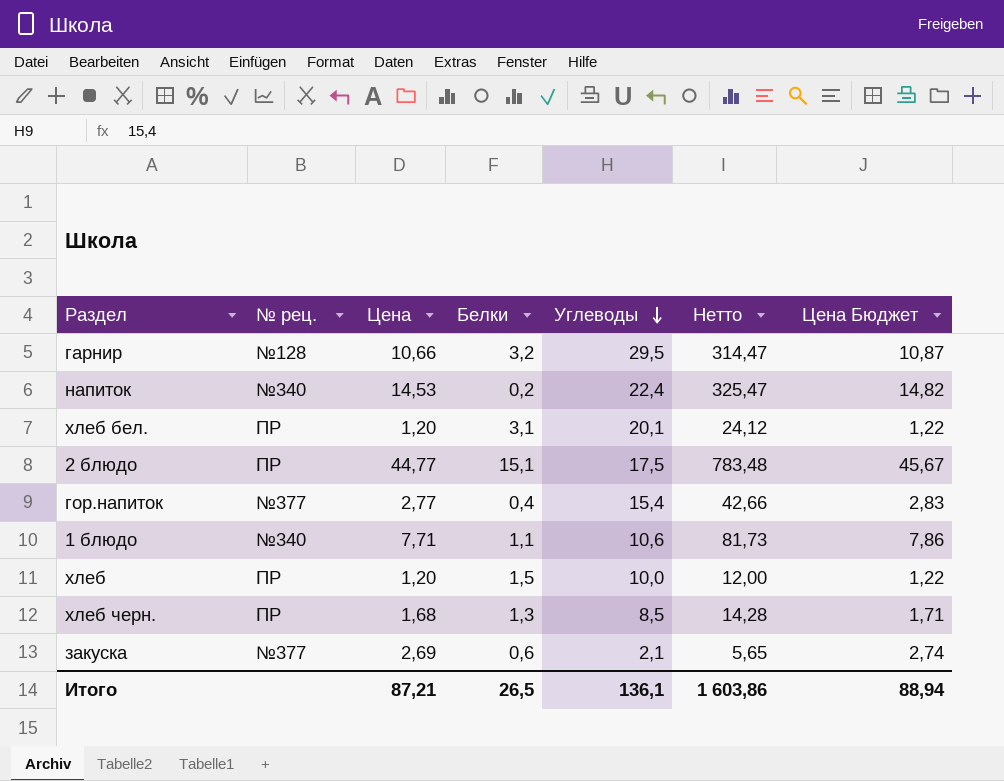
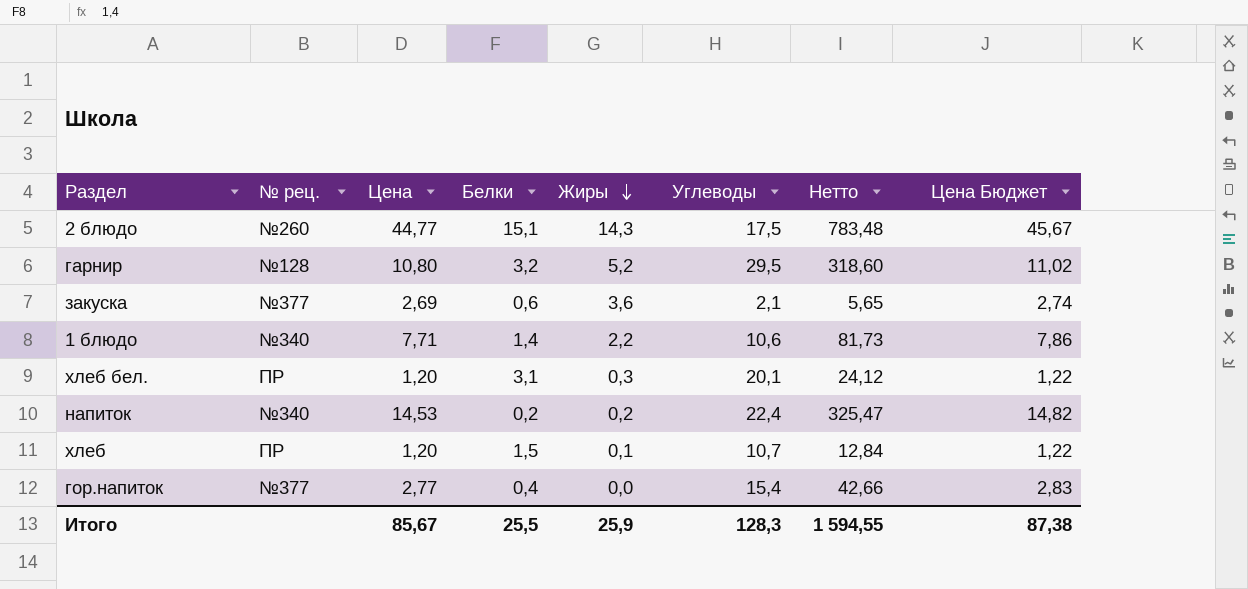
row order: Углеводы descending -> Жиры descending
column Жиры | position: none -> 5
row хлеб черн.: ПР | 1,68 | 1,3 | 8,5 | 14,28 | 1,71 -> none
2 блюдо | № рец.: ПР -> №260
гарнир | Цена: 10,66 -> 10,80
гарнир | Нетто: 314,47 -> 318,60
гарнир | Цена Бюджет: 10,87 -> 11,02
1 блюдо | Белки: 1,1 -> 1,4
хлеб | Углеводы: 10,0 -> 10,7
хлеб | Нетто: 12,00 -> 12,84
Итого | Цена: 87,21 -> 85,67
Итого | Белки: 26,5 -> 25,5
Итого | Углеводы: 136,1 -> 128,3
Итого | Нетто: 1 603,86 -> 1 594,55
Итого | Цена Бюджет: 88,94 -> 87,38

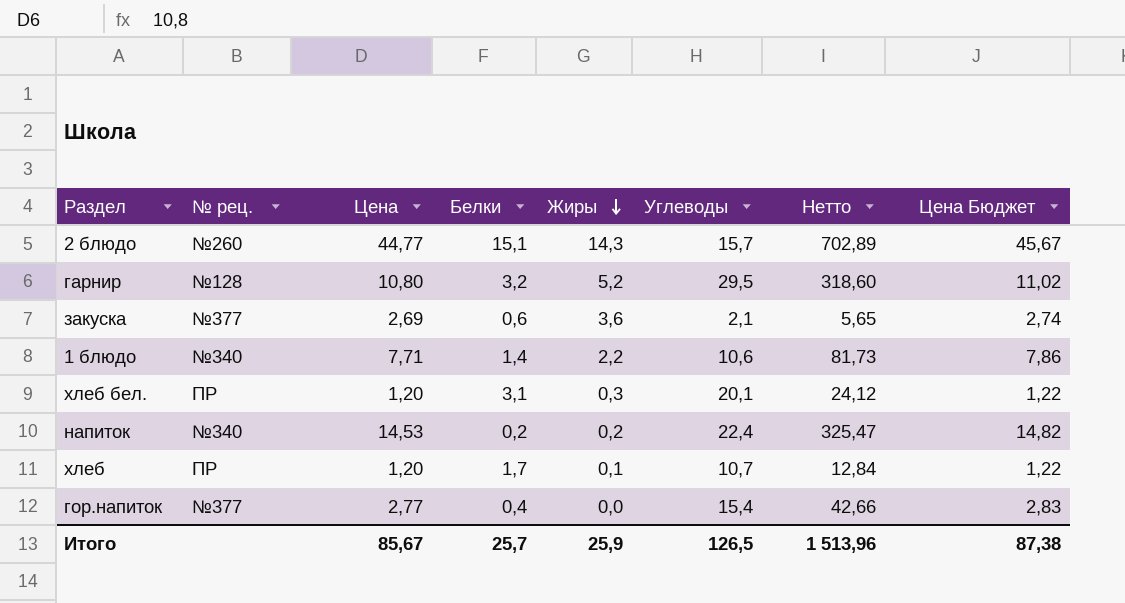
2 блюдо | Углеводы: 17,5 -> 15,7
2 блюдо | Нетто: 783,48 -> 702,89
хлеб | Белки: 1,5 -> 1,7
Итого | Белки: 25,5 -> 25,7
Итого | Углеводы: 128,3 -> 126,5
Итого | Нетто: 1 594,55 -> 1 513,96

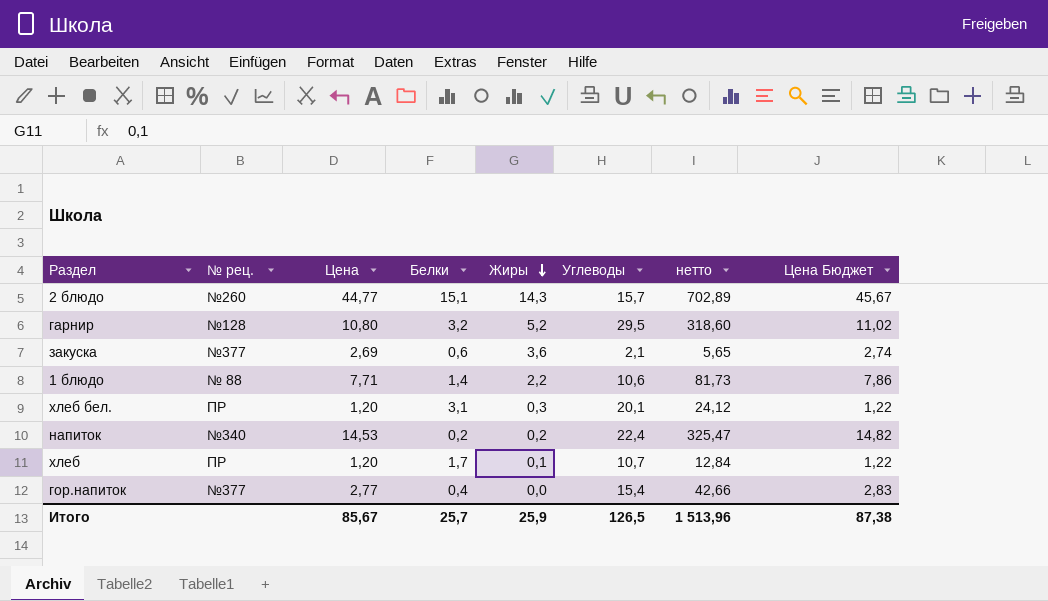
column name: Нетто -> нетто
1 блюдо | № рец.: №340 -> № 88

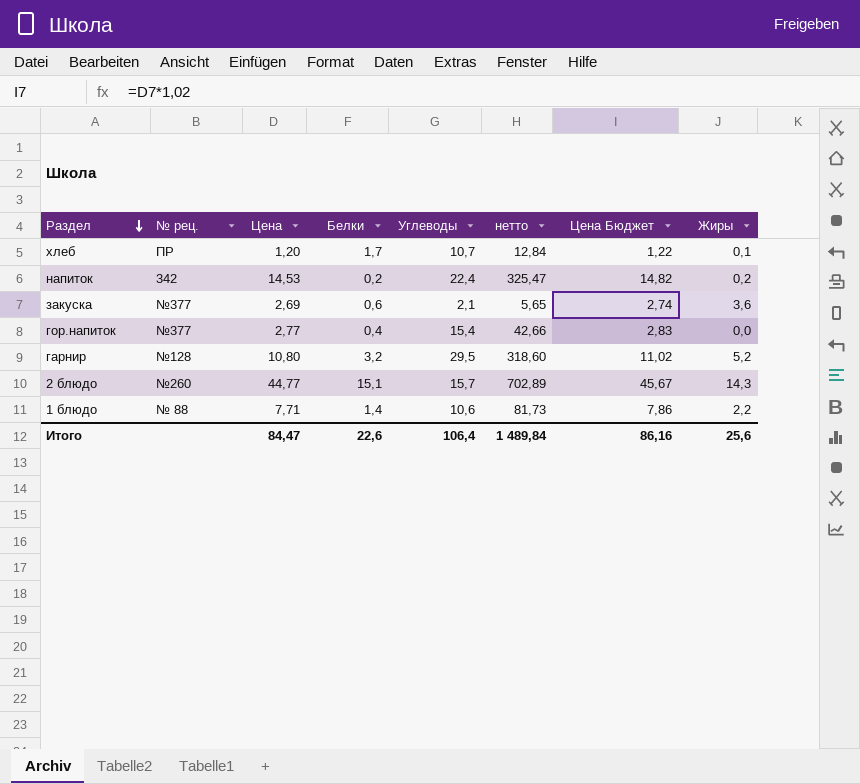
row order: Жиры descending -> Раздел descending
column Жиры | position: 5 -> 8
row хлеб бел.: ПР | 1,20 | 3,1 | 0,3 | 20,1 | 24,12 | 1,22 -> none
напиток | № рец.: №340 -> 342
Итого | Цена: 85,67 -> 84,47
Итого | Белки: 25,7 -> 22,6
Итого | Углеводы: 126,5 -> 106,4
Итого | нетто: 1 513,96 -> 1 489,84
Итого | Цена Бюджет: 87,38 -> 86,16
Итого | Жиры: 25,9 -> 25,6

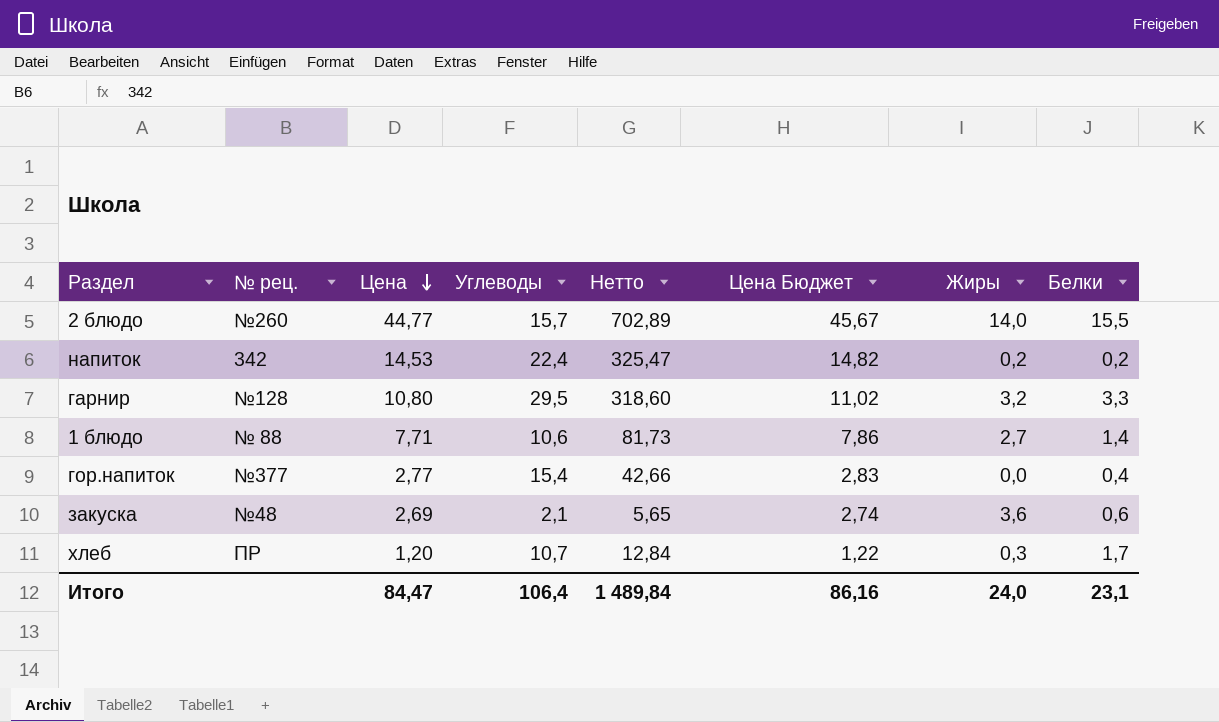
row order: Раздел descending -> Цена descending
column name: нетто -> Нетто
column Белки | position: 4 -> 8
2 блюдо | Жиры: 14,3 -> 14,0
2 блюдо | Белки: 15,1 -> 15,5
гарнир | Жиры: 5,2 -> 3,2
гарнир | Белки: 3,2 -> 3,3
1 блюдо | Жиры: 2,2 -> 2,7
закуска | № рец.: №377 -> №48
хлеб | Жиры: 0,1 -> 0,3
Итого | Жиры: 25,6 -> 24,0
Итого | Белки: 22,6 -> 23,1

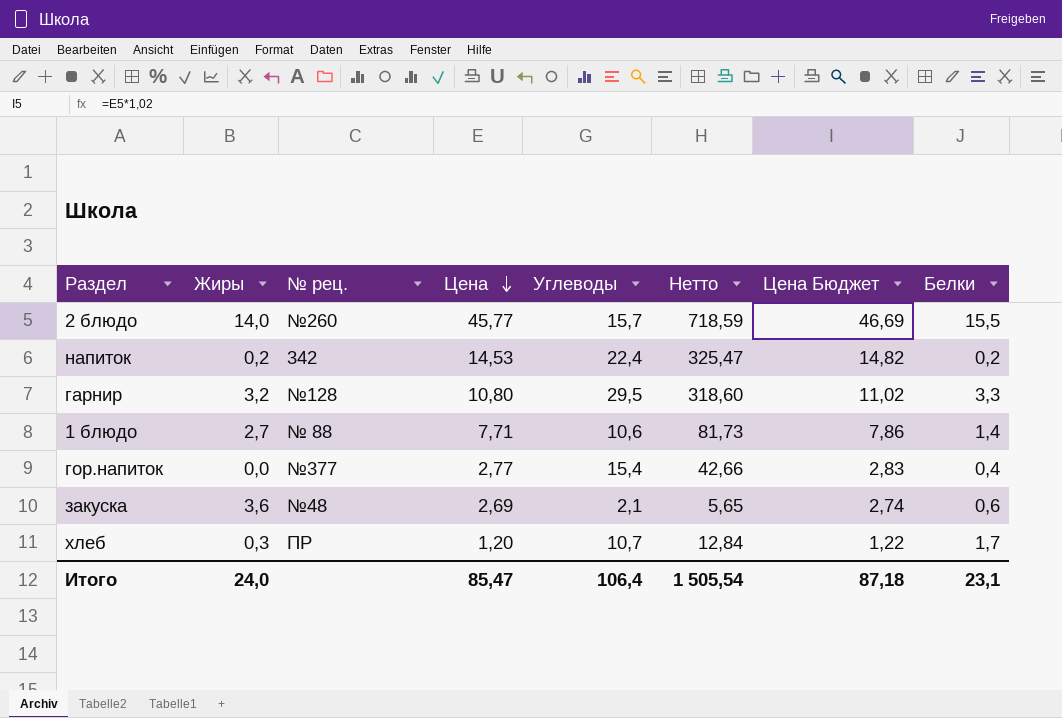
column Жиры | position: 7 -> 2
2 блюдо | Цена: 44,77 -> 45,77
2 блюдо | Нетто: 702,89 -> 718,59
2 блюдо | Цена Бюджет: 45,67 -> 46,69
Итого | Цена: 84,47 -> 85,47
Итого | Нетто: 1 489,84 -> 1 505,54
Итого | Цена Бюджет: 86,16 -> 87,18

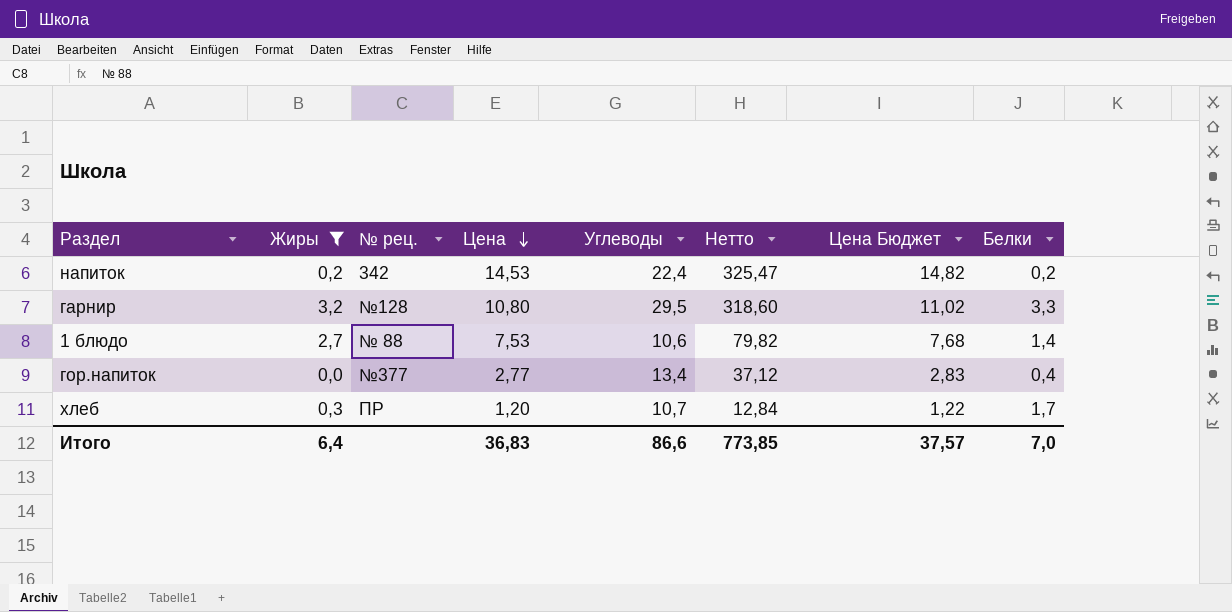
filter: none -> Жиры <= 3,2
1 блюдо | Цена: 7,71 -> 7,53
1 блюдо | Нетто: 81,73 -> 79,82
1 блюдо | Цена Бюджет: 7,86 -> 7,68
гор.напиток | Углеводы: 15,4 -> 13,4
гор.напиток | Нетто: 42,66 -> 37,12
Итого | Жиры: 24,0 -> 6,4
Итого | Цена: 85,47 -> 36,83
Итого | Углеводы: 106,4 -> 86,6
Итого | Нетто: 1 505,54 -> 773,85
Итого | Цена Бюджет: 87,18 -> 37,57
Итого | Белки: 23,1 -> 7,0

